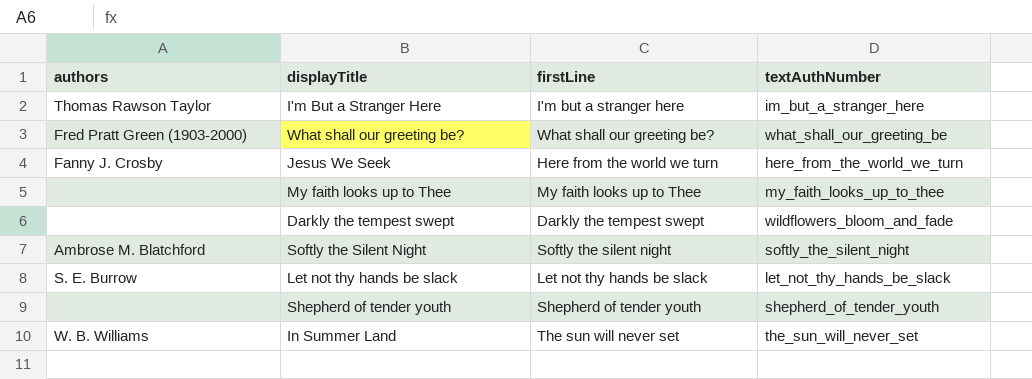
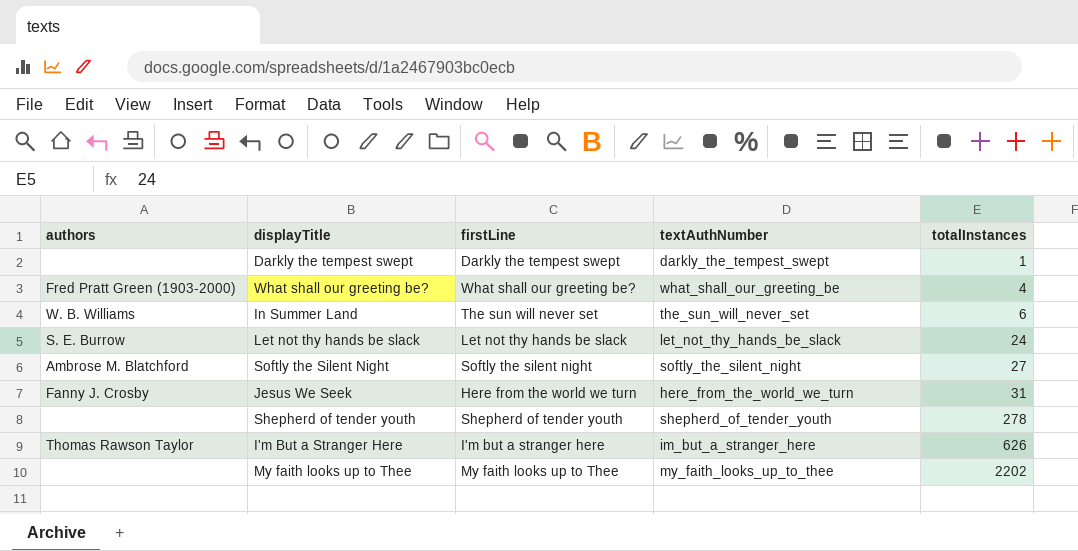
row order: none -> totalInstances ascending
column totalInstances | position: none -> 5
Darkly the tempest swept | textAuthNumber: wildflowers_bloom_and_fade -> darkly_the_tempest_swept

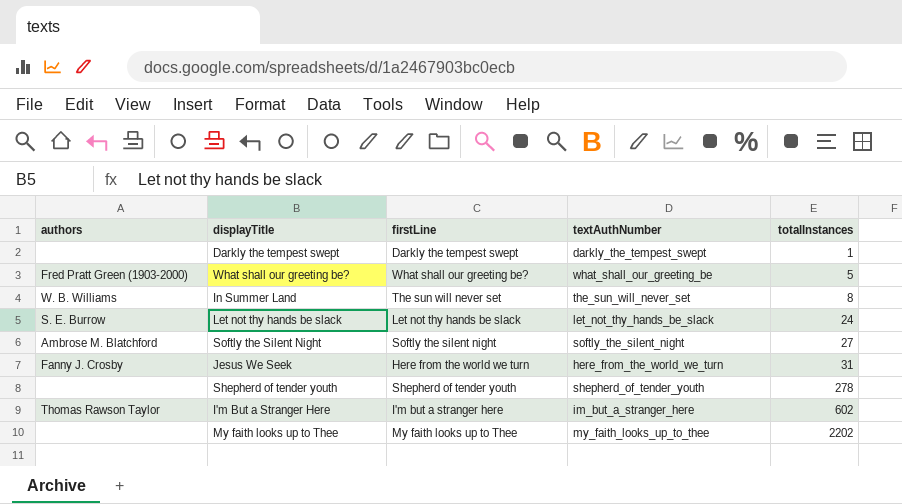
What shall our greeting be? | totalInstances: 4 -> 5
In Summer Land | totalInstances: 6 -> 8
I'm But a Stranger Here | totalInstances: 626 -> 602

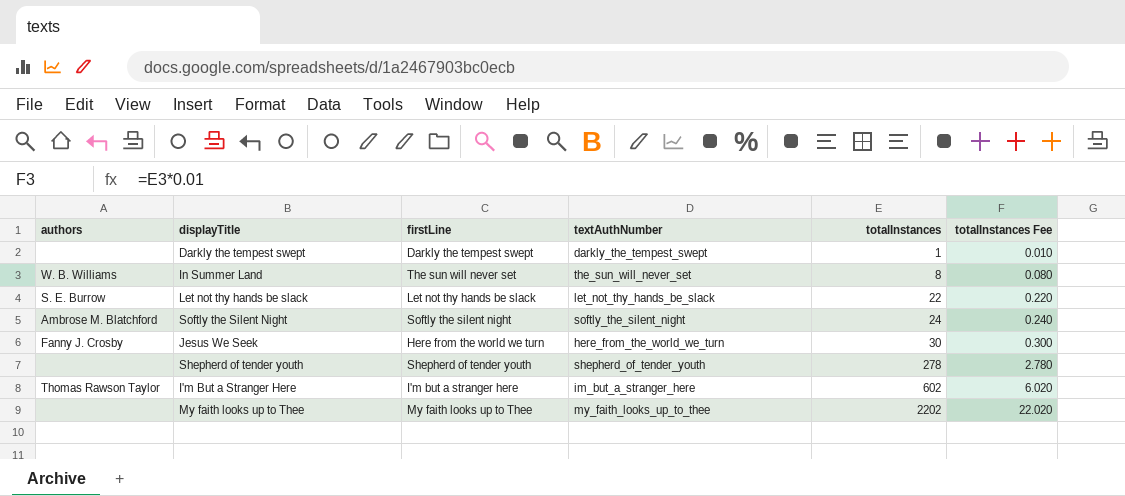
column totalInstances Fee | formula: none -> [totalInstances] * 0.01
row What shall our greeting be?: Fred Pratt Green (1903-2000) | What shall our greeting be? | what_shall_our_greeting_be | 5 -> none
Let not thy hands be slack | totalInstances: 24 -> 22
Softly the Silent Night | totalInstances: 27 -> 24
Jesus We Seek | totalInstances: 31 -> 30

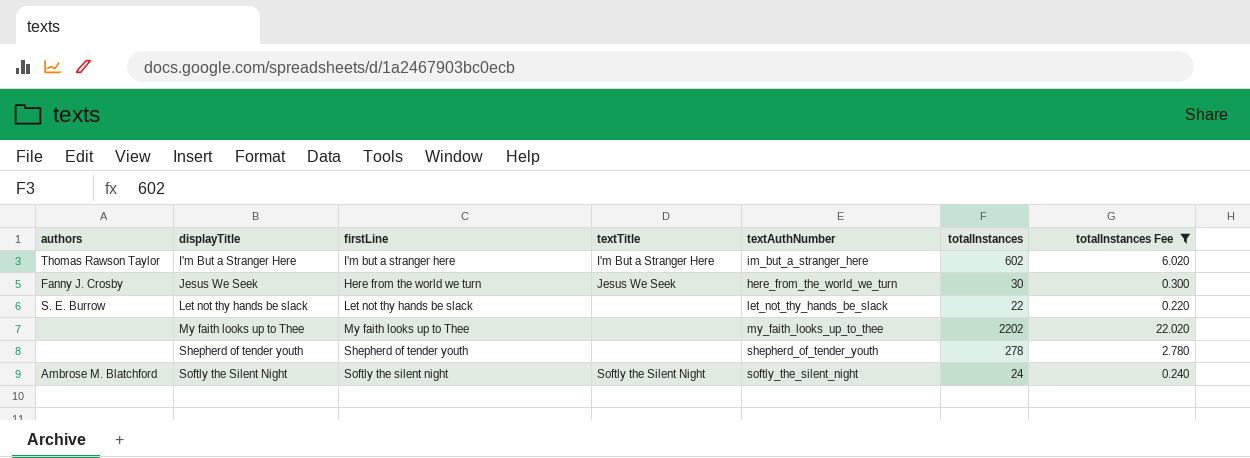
filter: none -> totalInstances Fee >= 0.220
row order: totalInstances ascending -> displayTitle ascending
column textTitle | position: none -> 4

